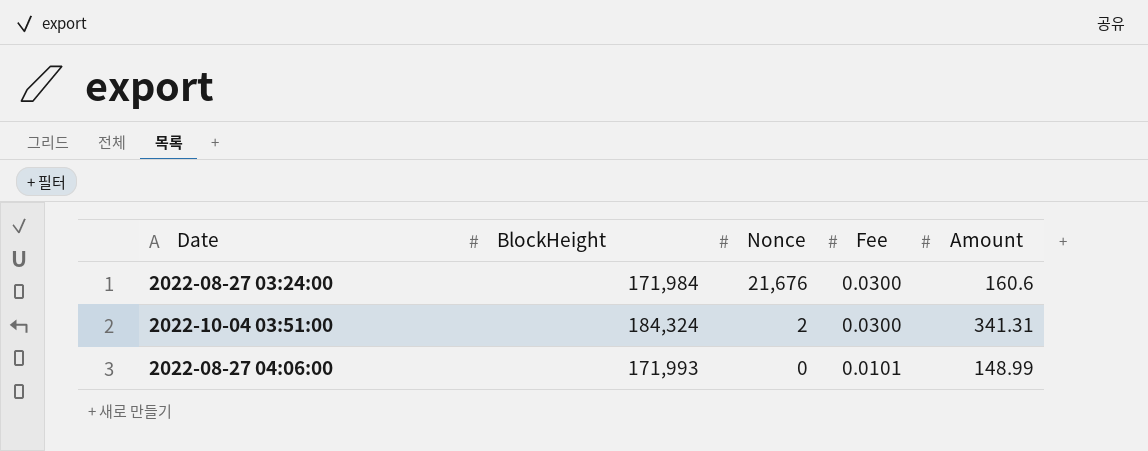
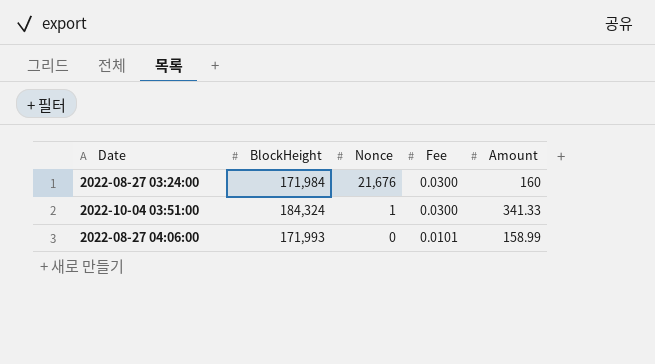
2022-08-27 03:24:00 | Amount: 160.6 -> 160
2022-10-04 03:51:00 | Nonce: 2 -> 1
2022-10-04 03:51:00 | Amount: 341.31 -> 341.33
2022-08-27 04:06:00 | Amount: 148.99 -> 158.99

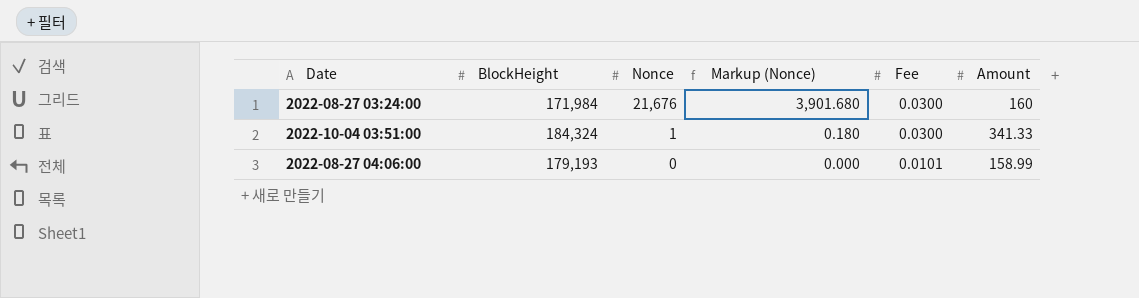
column Markup (Nonce) | formula: none -> [Nonce] * 0.18
2022-08-27 04:06:00 | BlockHeight: 171,993 -> 179,193

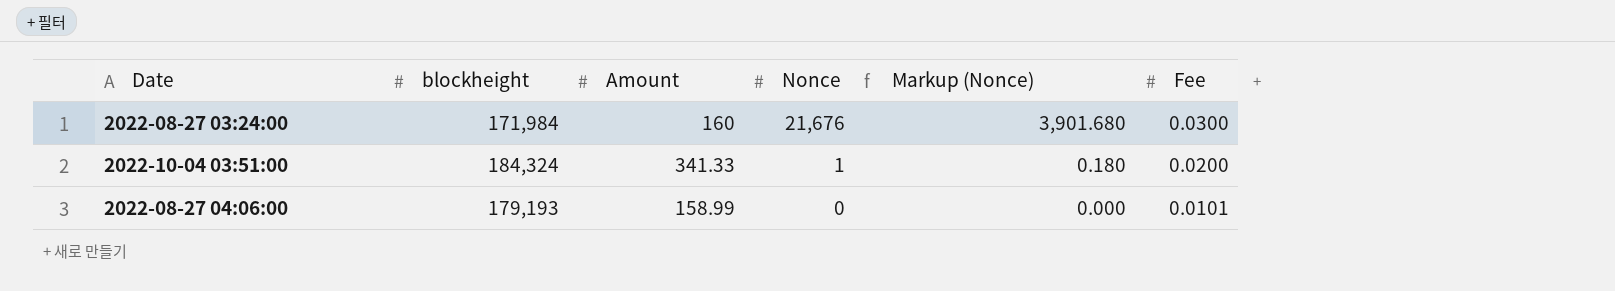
column name: BlockHeight -> blockheight
column Amount | position: 6 -> 3
2022-10-04 03:51:00 | Fee: 0.0300 -> 0.0200

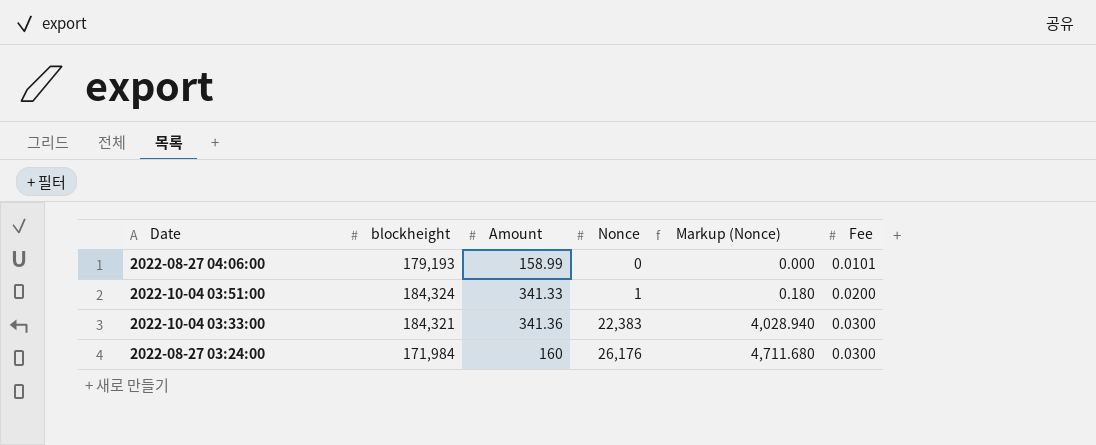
row order: Nonce descending -> Nonce ascending
row 2022-10-04 03:33:00: none -> 184,321 | 341.36 | 22,383 | 4,028.940 | 0.0300
2022-08-27 03:24:00 | Nonce: 21,676 -> 26,176
2022-08-27 03:24:00 | Markup (Nonce): 3,901.680 -> 4,711.680

